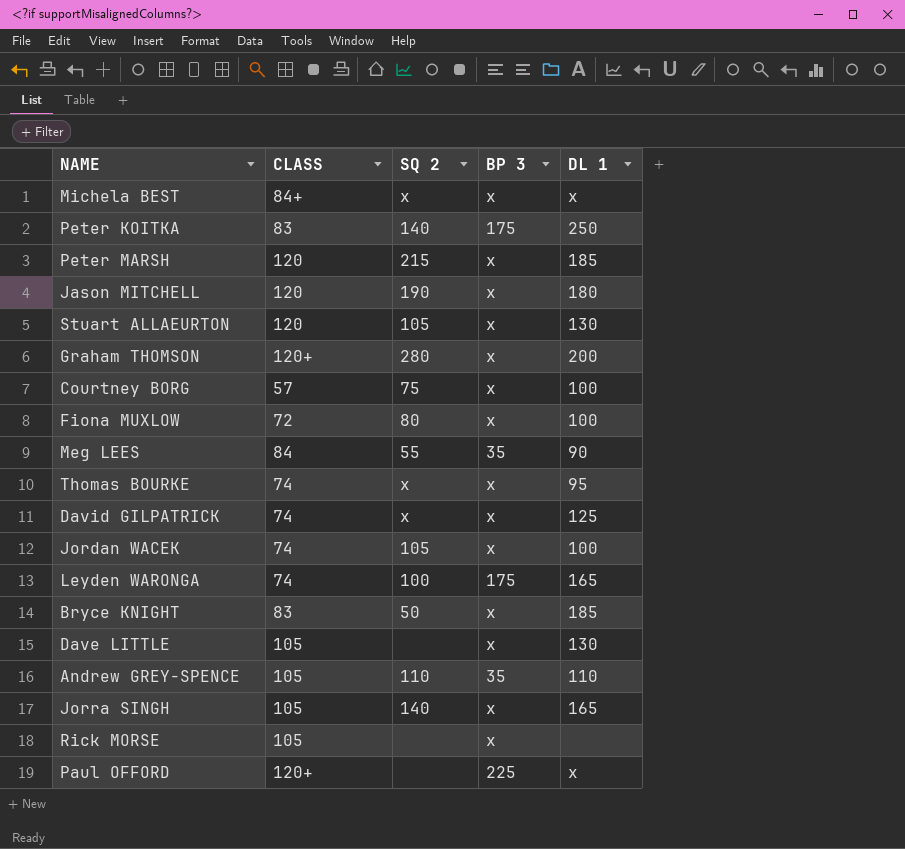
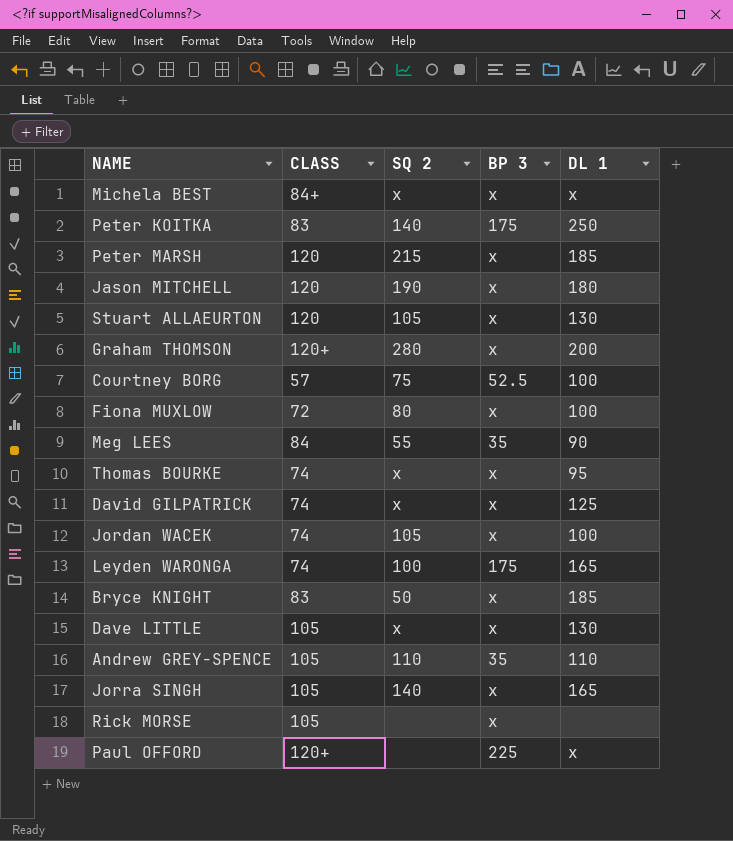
Courtney BORG | BP 3: x -> 52.5
Dave LITTLE | SQ 2: none -> x

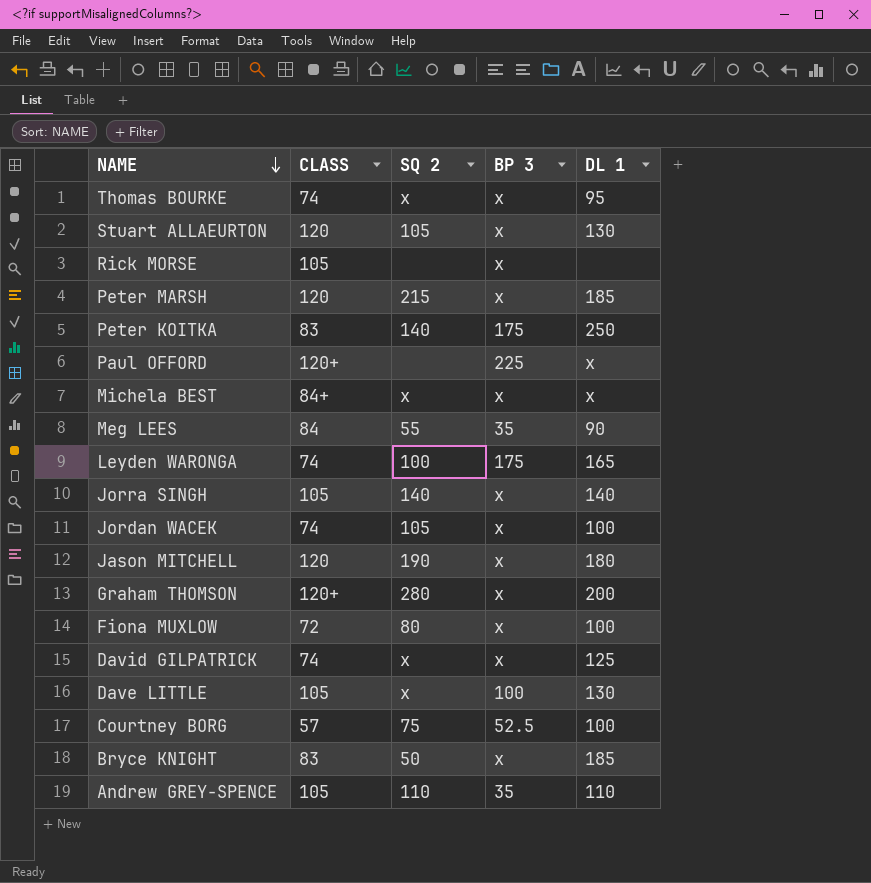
row order: none -> NAME descending
Jorra SINGH | DL 1: 165 -> 140
Dave LITTLE | BP 3: x -> 100

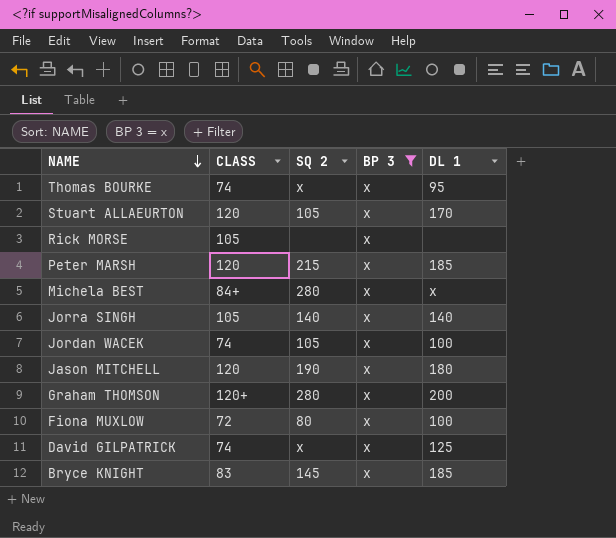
filter: none -> BP 3 = x
Stuart ALLAEURTON | DL 1: 130 -> 170
Michela BEST | SQ 2: x -> 280
Bryce KNIGHT | SQ 2: 50 -> 145

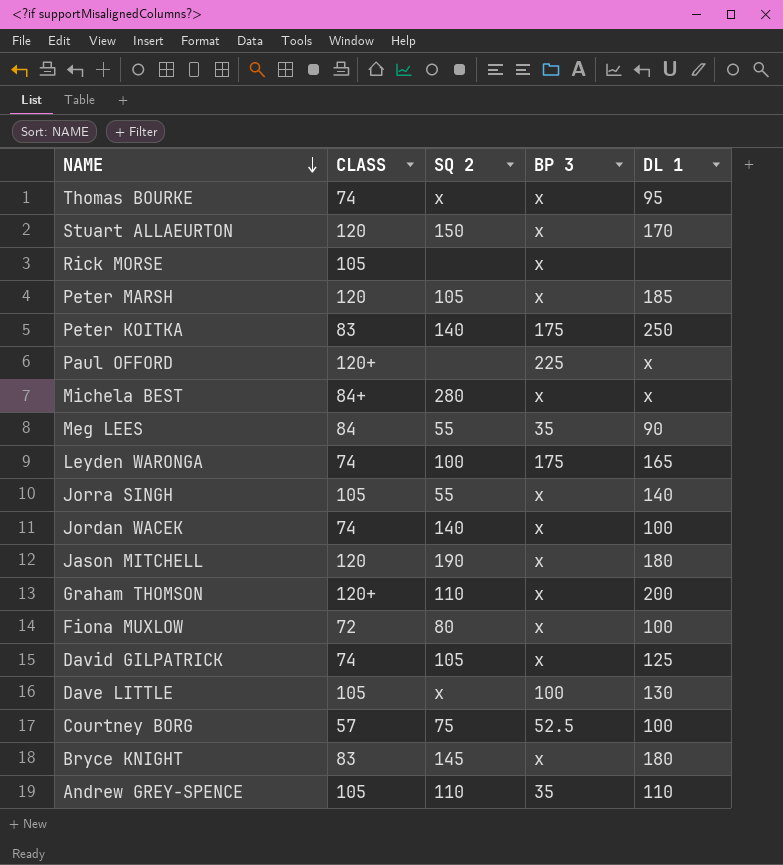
filter: BP 3 = x -> none
Stuart ALLAEURTON | SQ 2: 105 -> 150
Peter MARSH | SQ 2: 215 -> 105
Jorra SINGH | SQ 2: 140 -> 55
Jordan WACEK | SQ 2: 105 -> 140
Graham THOMSON | SQ 2: 280 -> 110
David GILPATRICK | SQ 2: x -> 105
Bryce KNIGHT | DL 1: 185 -> 180

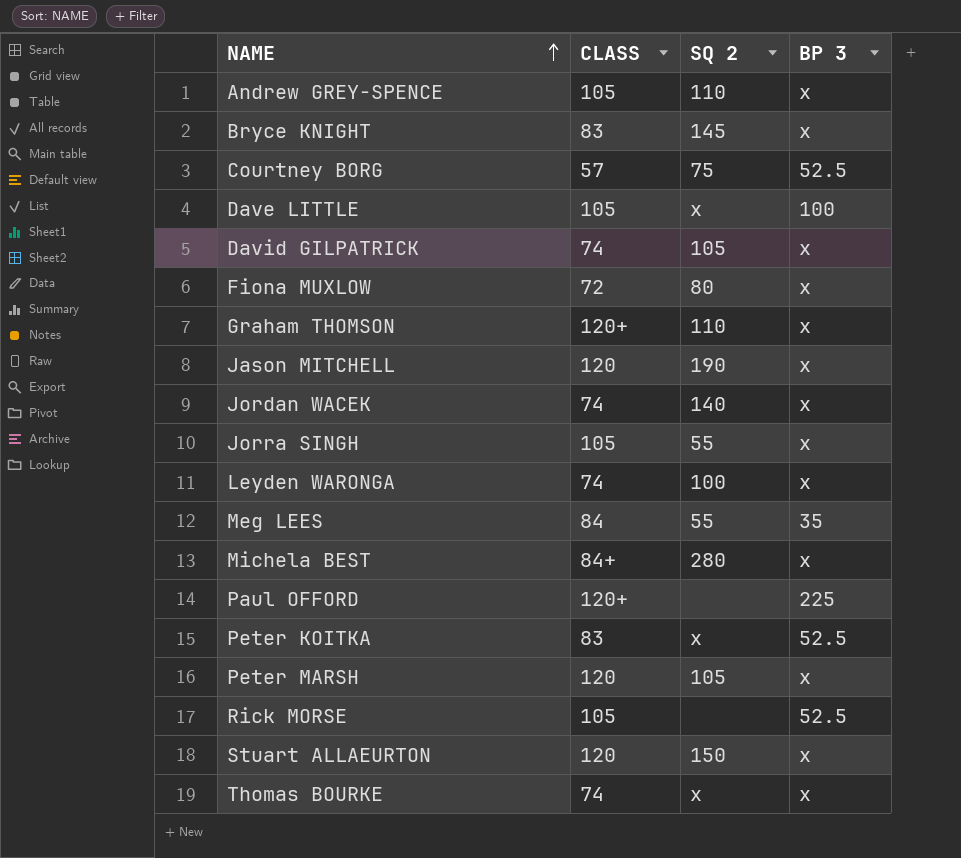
row order: NAME descending -> NAME ascending
column DL 1 | position: 5 -> none
Andrew GREY-SPENCE | BP 3: 35 -> x
Leyden WARONGA | BP 3: 175 -> x
Peter KOITKA | SQ 2: 140 -> x
Peter KOITKA | BP 3: 175 -> 52.5
Rick MORSE | BP 3: x -> 52.5

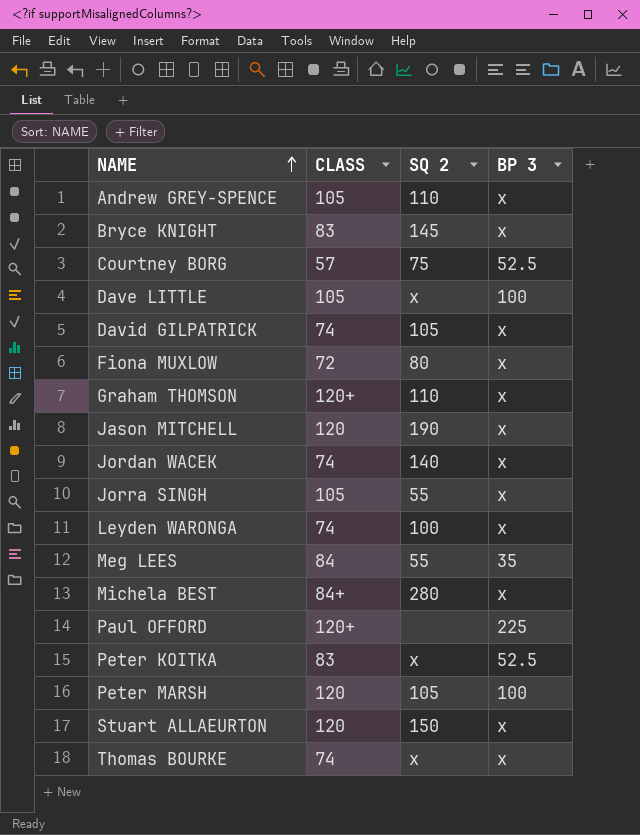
row Rick MORSE: 105 | none | 52.5 -> none
Peter MARSH | BP 3: x -> 100

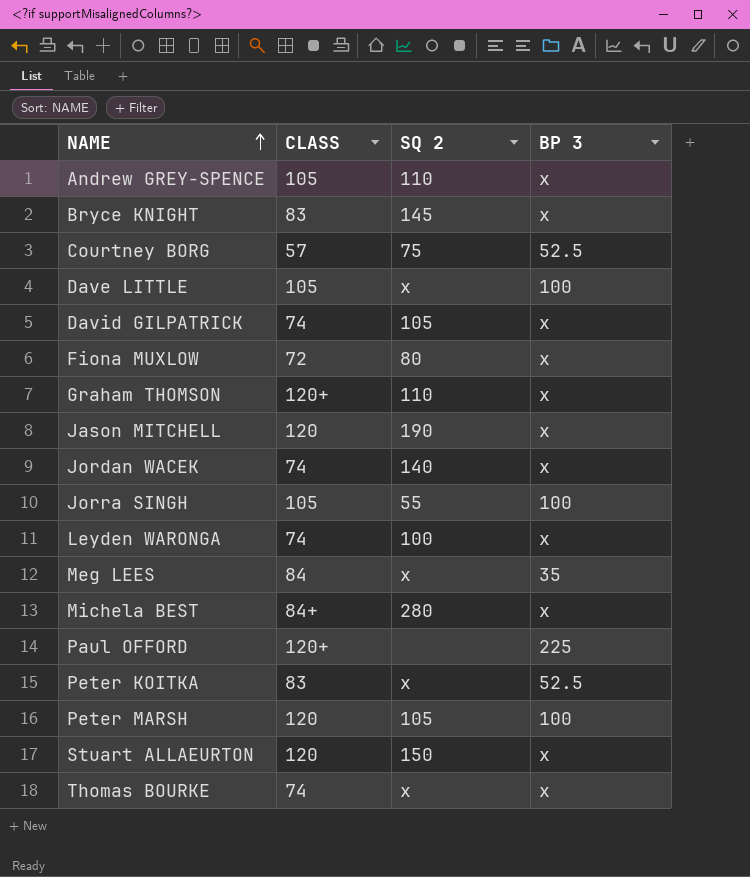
Jorra SINGH | BP 3: x -> 100
Meg LEES | SQ 2: 55 -> x

